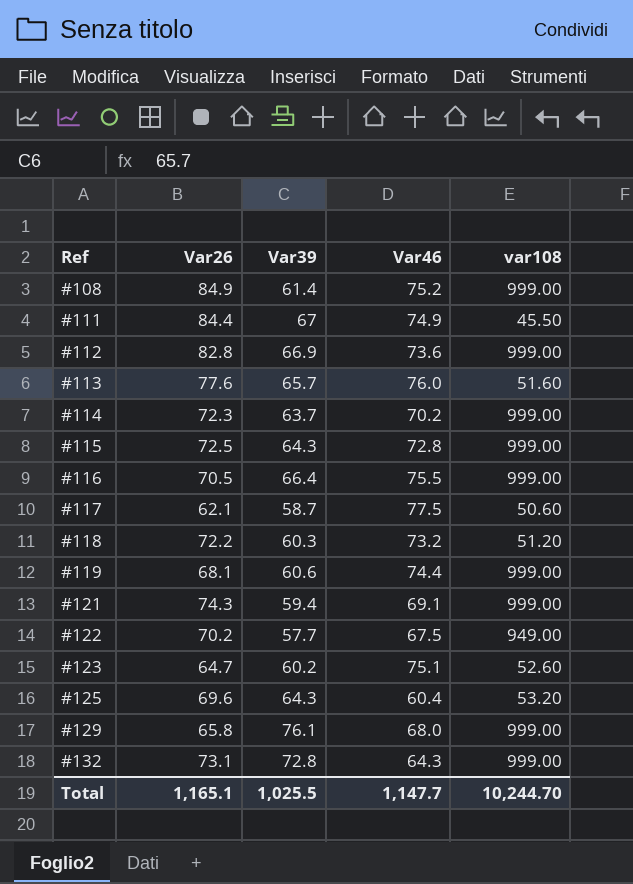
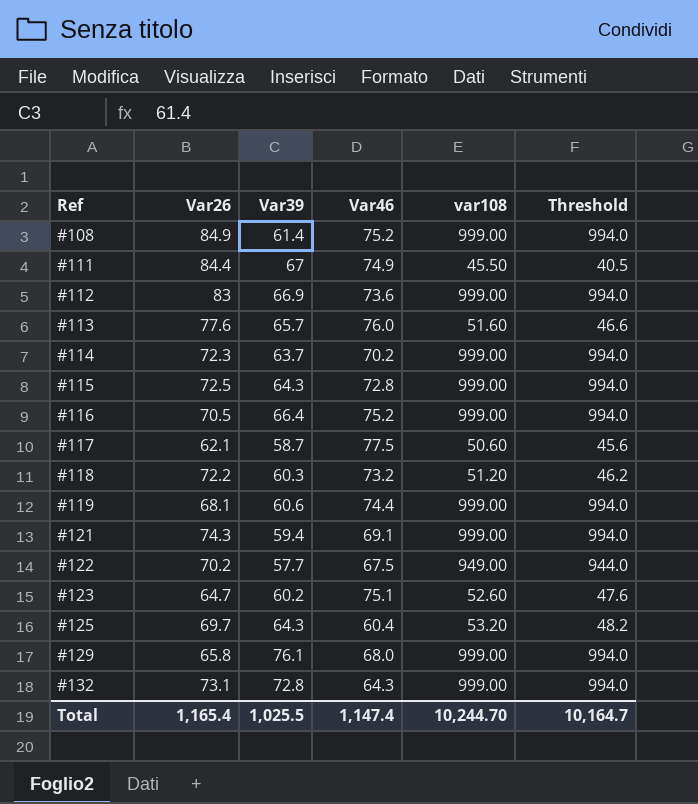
column Threshold | formula: none -> [var108] - 5
#112 | Var26: 82.8 -> 83
#116 | Var46: 75.5 -> 75.2
#125 | Var26: 69.6 -> 69.7
Total | Var26: 1,165.1 -> 1,165.4
Total | Var46: 1,147.7 -> 1,147.4

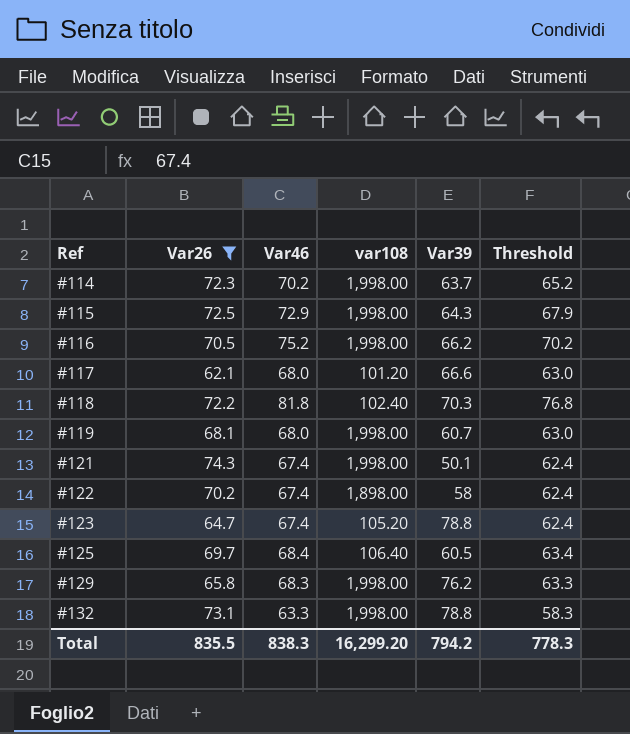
filter: none -> Var26 <= 74.3
column Var39 | position: 3 -> 5
column Threshold | formula: [var108] - 5 -> [Var46] - 5
#114 | var108: 999.00 -> 1,998.00
#115 | Var46: 72.8 -> 72.9
#115 | var108: 999.00 -> 1,998.00
#116 | var108: 999.00 -> 1,998.00
#116 | Var39: 66.4 -> 66.2
#117 | Var46: 77.5 -> 68.0
#117 | var108: 50.60 -> 101.20
#117 | Var39: 58.7 -> 66.6
#118 | Var46: 73.2 -> 81.8
#118 | var108: 51.20 -> 102.40
#118 | Var39: 60.3 -> 70.3
#119 | Var46: 74.4 -> 68.0
#119 | var108: 999.00 -> 1,998.00
#119 | Var39: 60.6 -> 60.7
#121 | Var46: 69.1 -> 67.4
#121 | var108: 999.00 -> 1,998.00
#121 | Var39: 59.4 -> 50.1
#122 | Var46: 67.5 -> 67.4
#122 | var108: 949.00 -> 1,898.00
#122 | Var39: 57.7 -> 58
#123 | Var46: 75.1 -> 67.4
#123 | var108: 52.60 -> 105.20
#123 | Var39: 60.2 -> 78.8
#125 | Var46: 60.4 -> 68.4
#125 | var108: 53.20 -> 106.40
#125 | Var39: 64.3 -> 60.5
#129 | Var46: 68.0 -> 68.3
#129 | var108: 999.00 -> 1,998.00
#129 | Var39: 76.1 -> 76.2
#132 | Var46: 64.3 -> 63.3
#132 | var108: 999.00 -> 1,998.00
#132 | Var39: 72.8 -> 78.8
Total | Var26: 1,165.4 -> 835.5
Total | Var46: 1,147.4 -> 838.3
Total | var108: 10,244.70 -> 16,299.20
Total | Var39: 1,025.5 -> 794.2
Total | Threshold: 10,164.7 -> 778.3

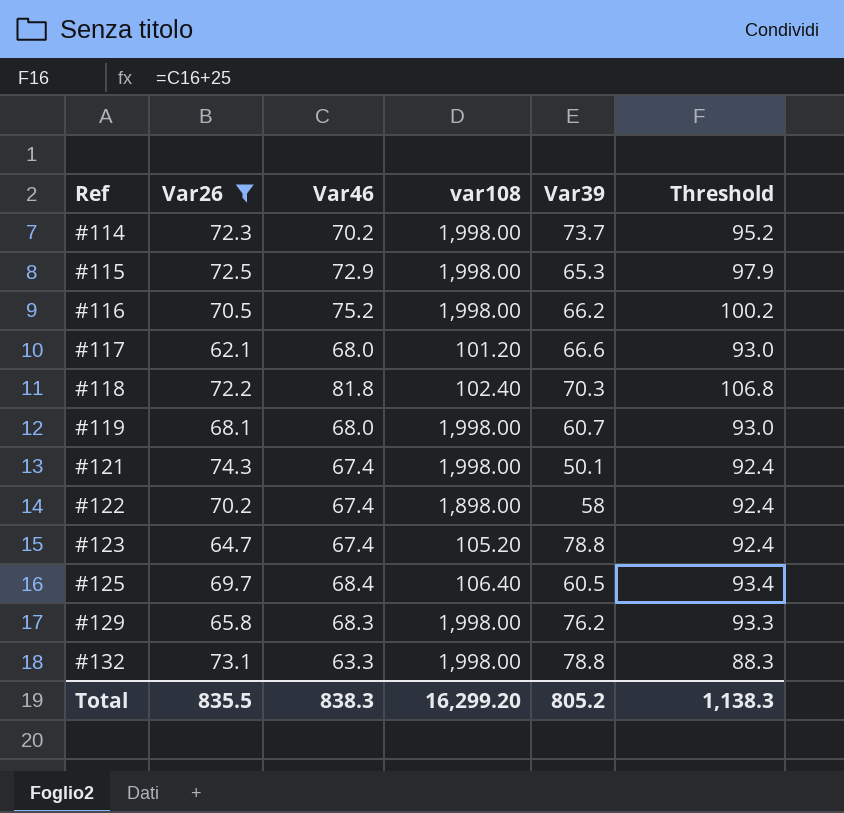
column Threshold | formula: [Var46] - 5 -> [Var46] + 25
#114 | Var39: 63.7 -> 73.7
#115 | Var39: 64.3 -> 65.3
Total | Var39: 794.2 -> 805.2
Total | Threshold: 778.3 -> 1,138.3

